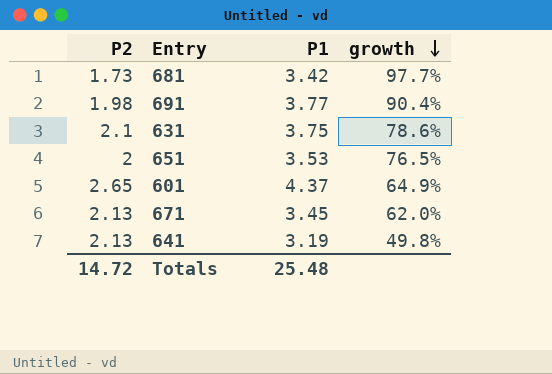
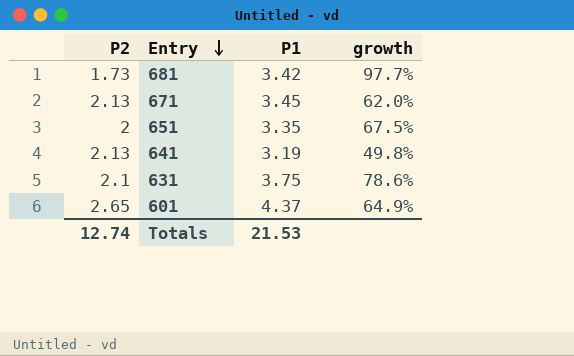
row order: growth descending -> Entry descending
row 691: 1.98 | 3.77 | 90.4% -> none
651 | P1: 3.53 -> 3.35
651 | growth: 76.5% -> 67.5%
Totals | P2: 14.72 -> 12.74
Totals | P1: 25.48 -> 21.53

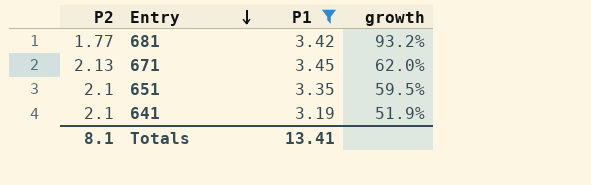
filter: none -> P1 <= 3.45
681 | P2: 1.73 -> 1.77
681 | growth: 97.7% -> 93.2%
651 | P2: 2 -> 2.1
651 | growth: 67.5% -> 59.5%
641 | P2: 2.13 -> 2.1
641 | growth: 49.8% -> 51.9%
Totals | P2: 12.74 -> 8.1
Totals | P1: 21.53 -> 13.41

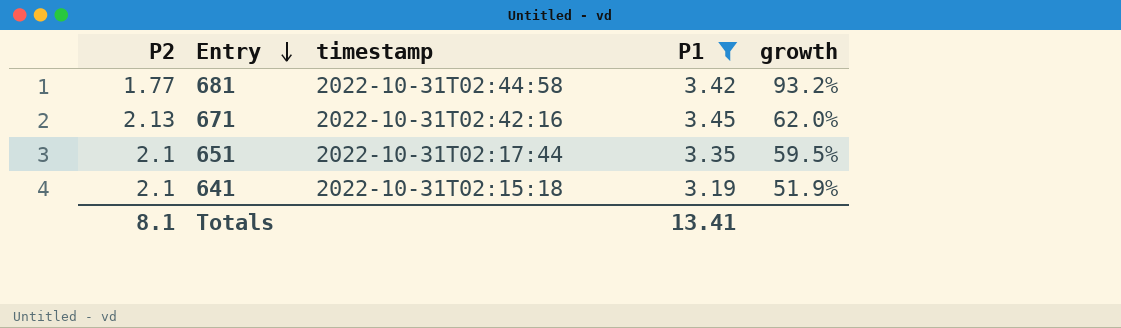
column timestamp | position: none -> 3

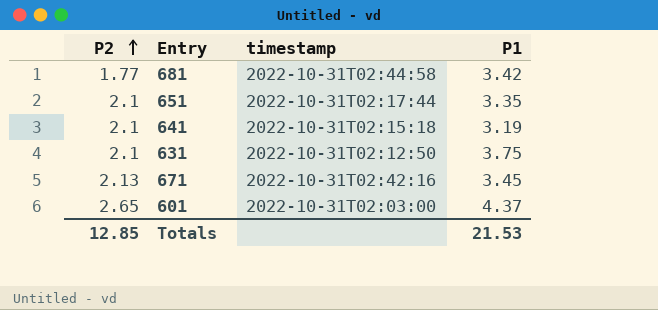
filter: P1 <= 3.45 -> none
row order: Entry descending -> P2 ascending
column growth | formula: ([P1] - [P2]) / [P2] -> none
Totals | P2: 8.1 -> 12.85
Totals | P1: 13.41 -> 21.53

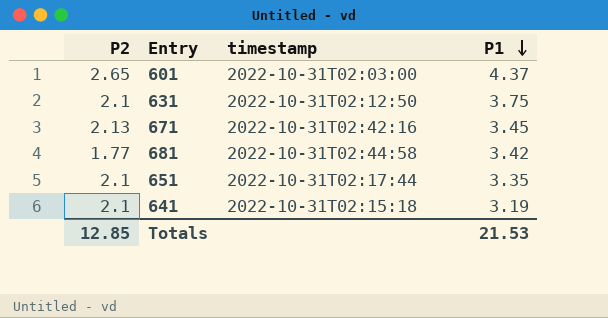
row order: P2 ascending -> P1 descending

